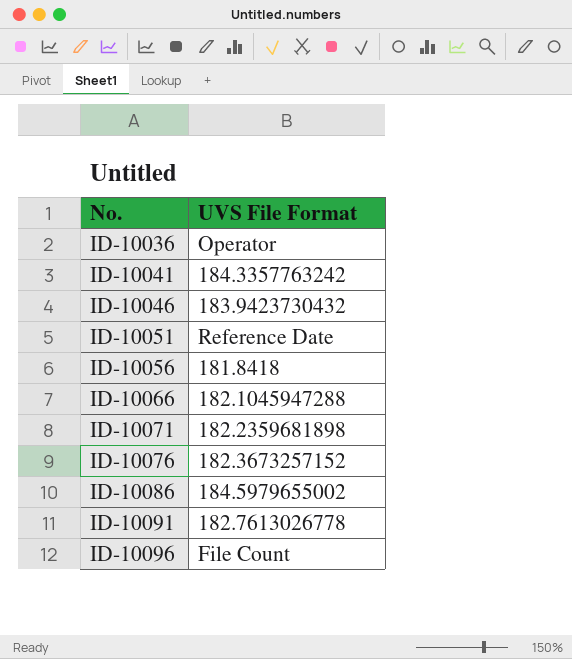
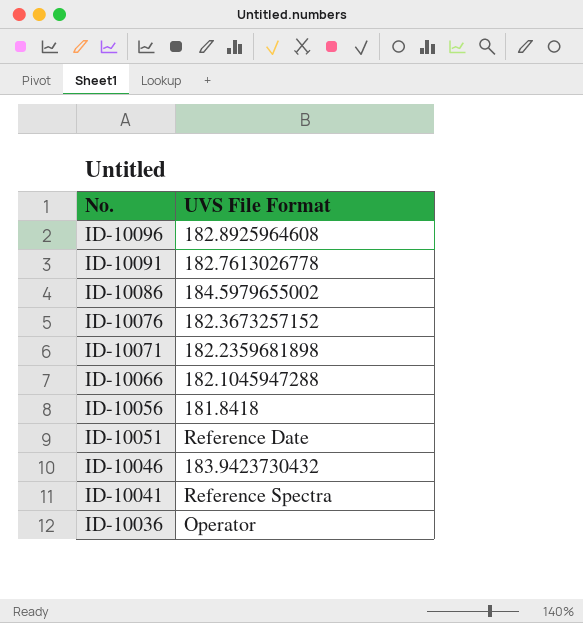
row order: No. ascending -> No. descending
ID-10096 | UVS File Format: File Count -> 182.8925964608
ID-10041 | UVS File Format: 184.3357763242 -> Reference Spectra

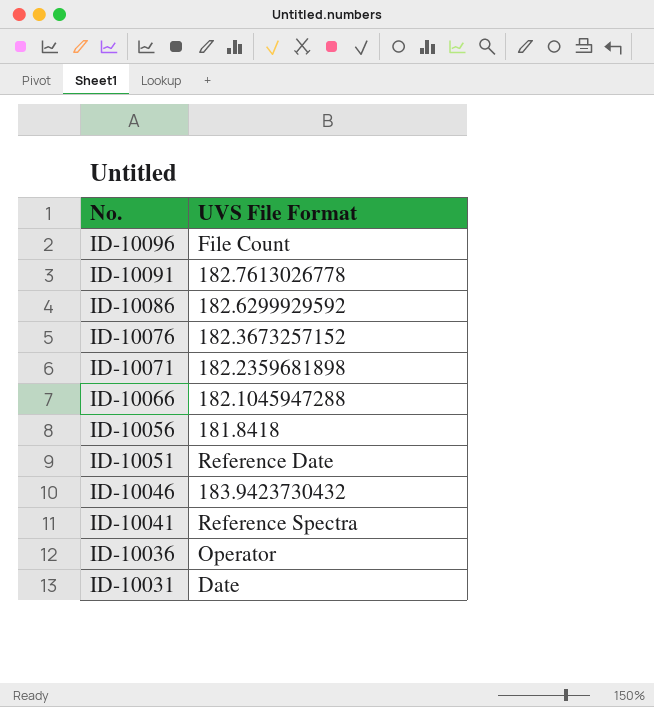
ID-10096 | UVS File Format: 182.8925964608 -> File Count
ID-10086 | UVS File Format: 184.5979655002 -> 182.6299929592
row ID-10031: none -> Date

